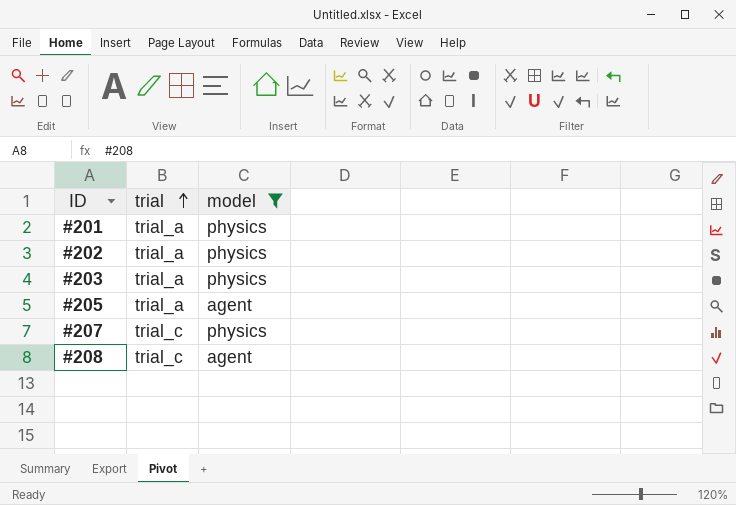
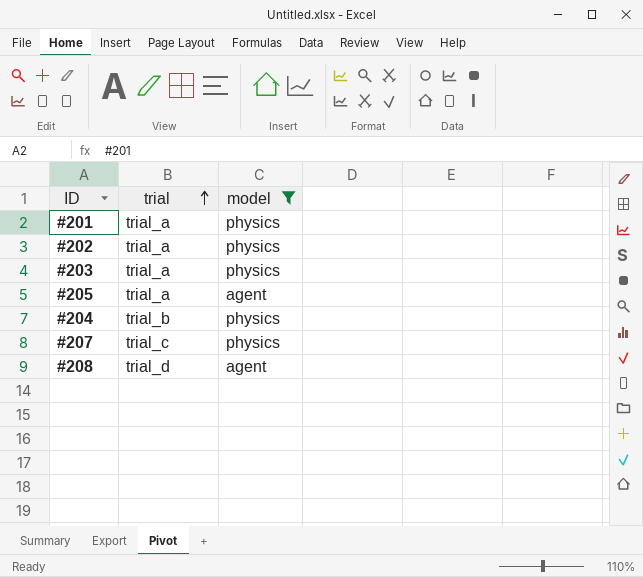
row #204: none -> trial_b | physics
#208 | trial: trial_c -> trial_d

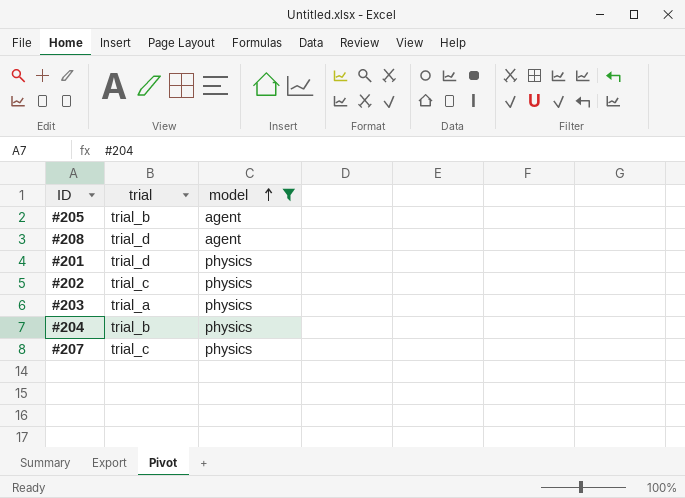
row order: trial ascending -> model ascending
#205 | trial: trial_a -> trial_b
#201 | trial: trial_a -> trial_d
#202 | trial: trial_a -> trial_c

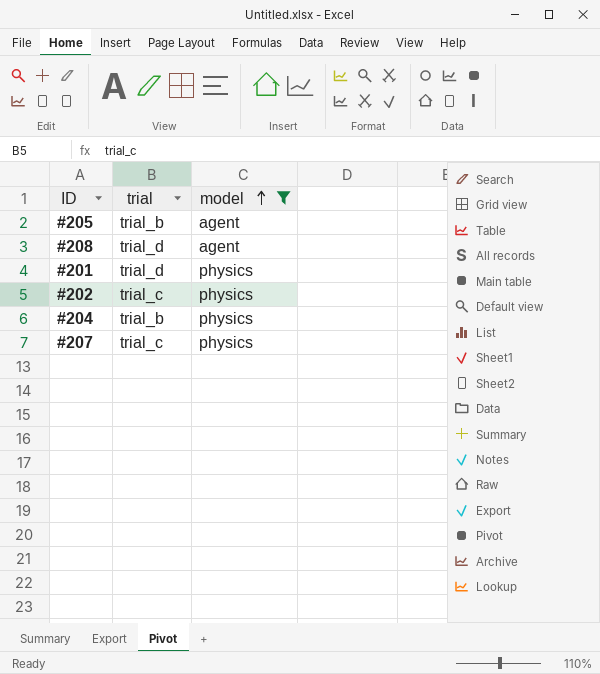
row #203: trial_a | physics -> none

